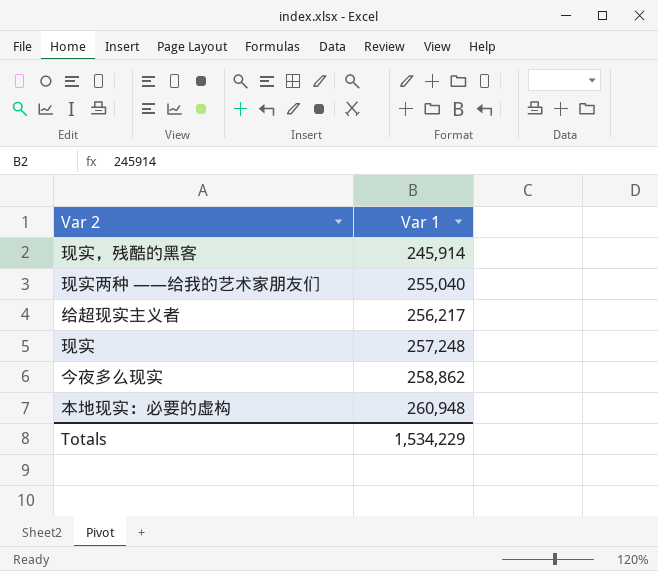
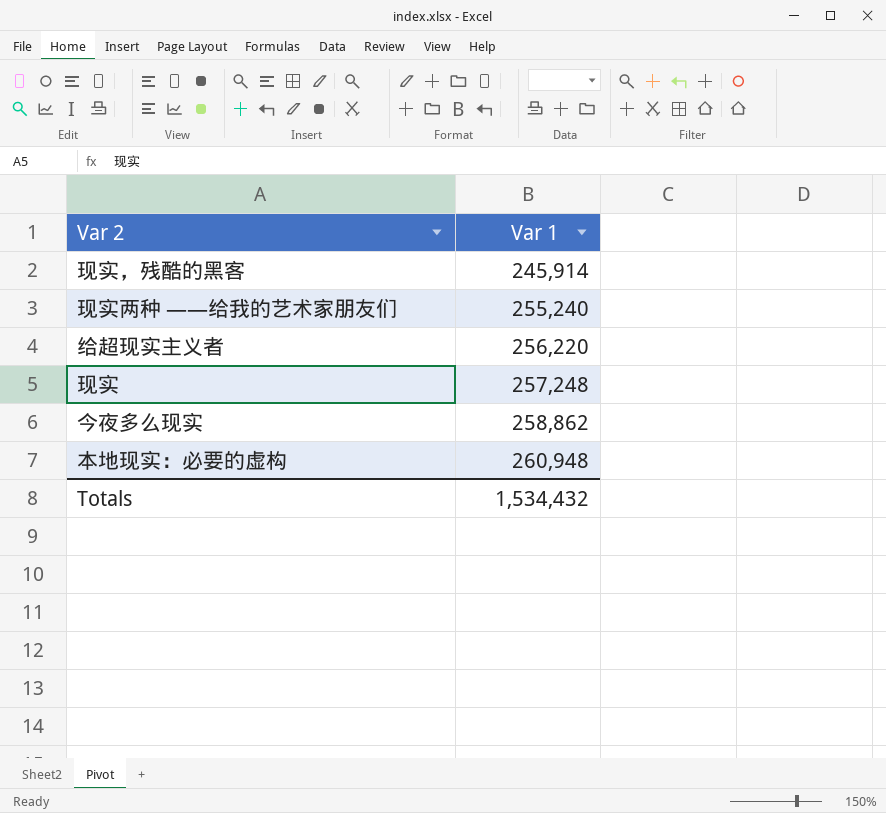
现实两种 ——给我的艺术家朋友们 | Var 1: 255,040 -> 255,240
给超现实主义者 | Var 1: 256,217 -> 256,220
Totals | Var 1: 1,534,229 -> 1,534,432

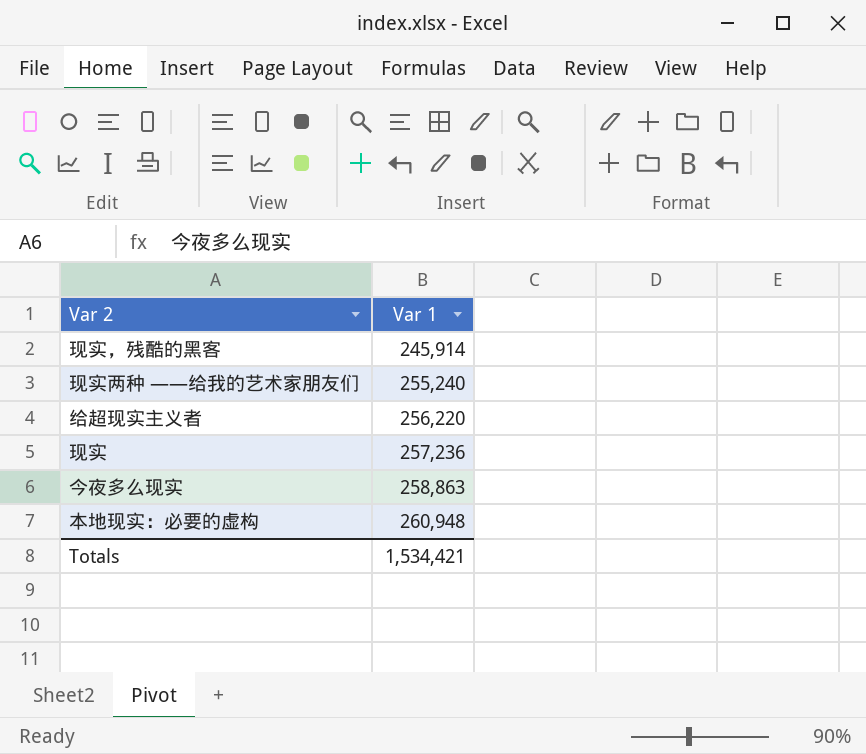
现实 | Var 1: 257,248 -> 257,236
今夜多么现实 | Var 1: 258,862 -> 258,863
Totals | Var 1: 1,534,432 -> 1,534,421

